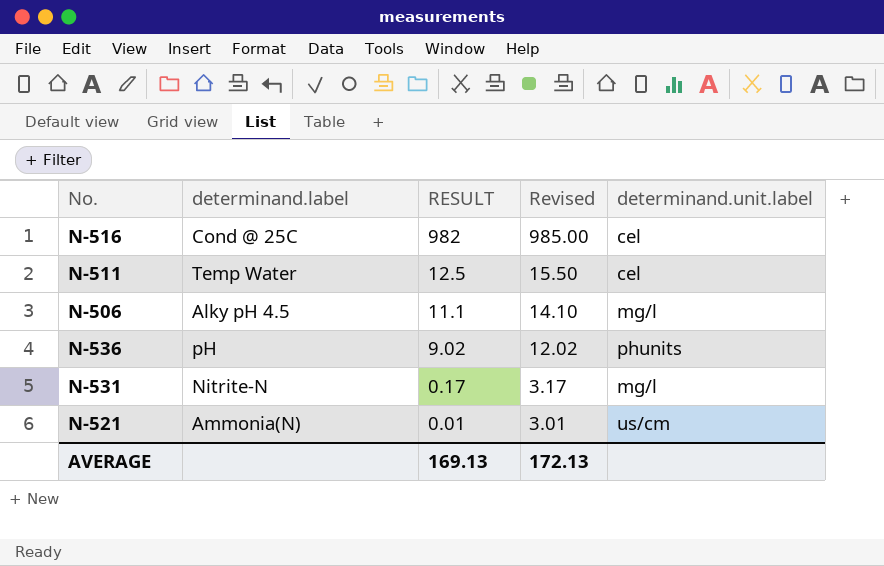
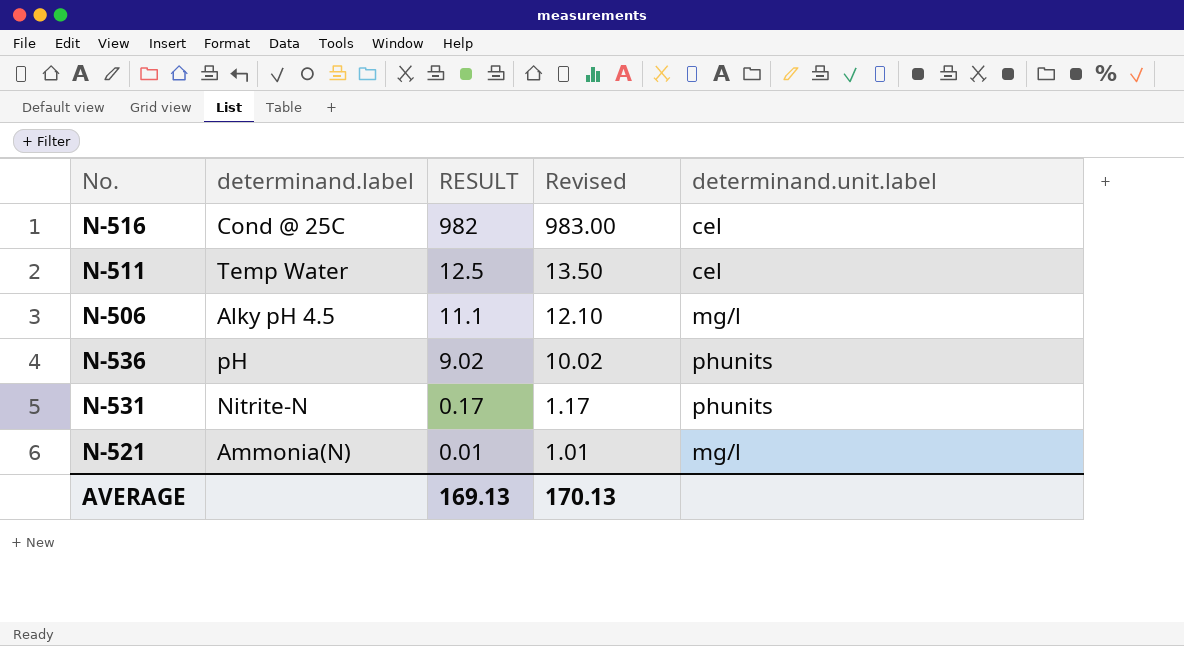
column Revised | formula: [RESULT] + 3 -> [RESULT] + 1
N-531 | determinand.unit.label: mg/l -> phunits
N-521 | determinand.unit.label: us/cm -> mg/l
AVERAGE | Revised: 172.13 -> 170.13

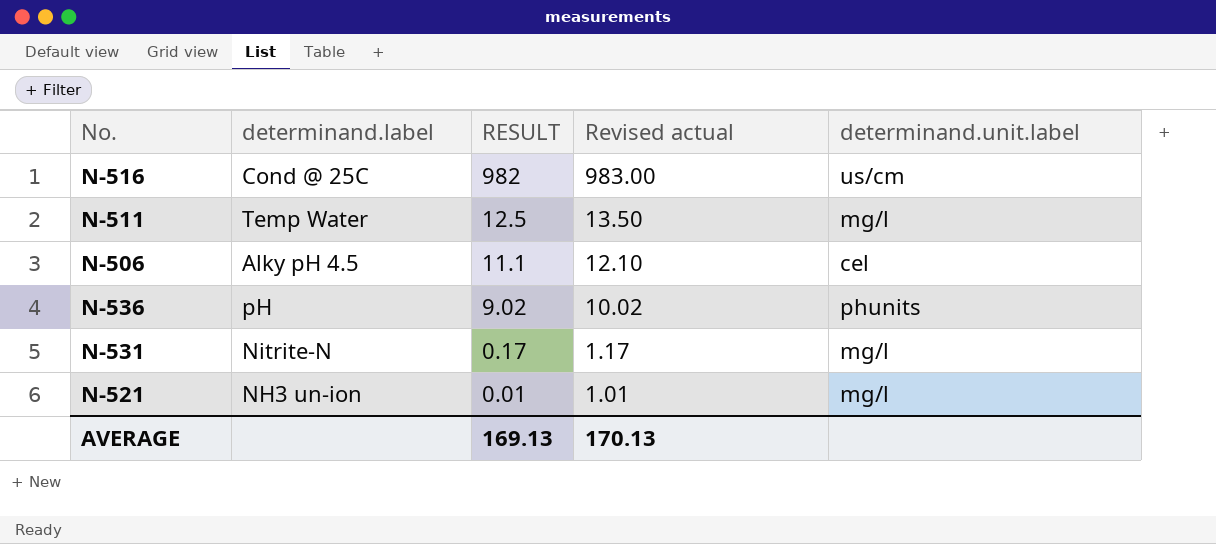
column name: Revised -> Revised actual
N-516 | determinand.unit.label: cel -> us/cm
N-511 | determinand.unit.label: cel -> mg/l
N-506 | determinand.unit.label: mg/l -> cel
N-531 | determinand.unit.label: phunits -> mg/l
N-521 | determinand.label: Ammonia(N) -> NH3 un-ion

